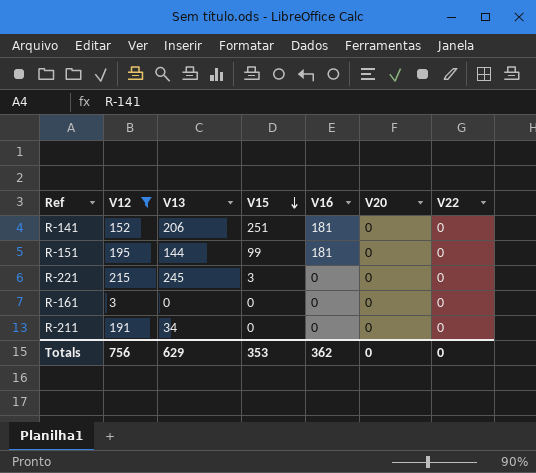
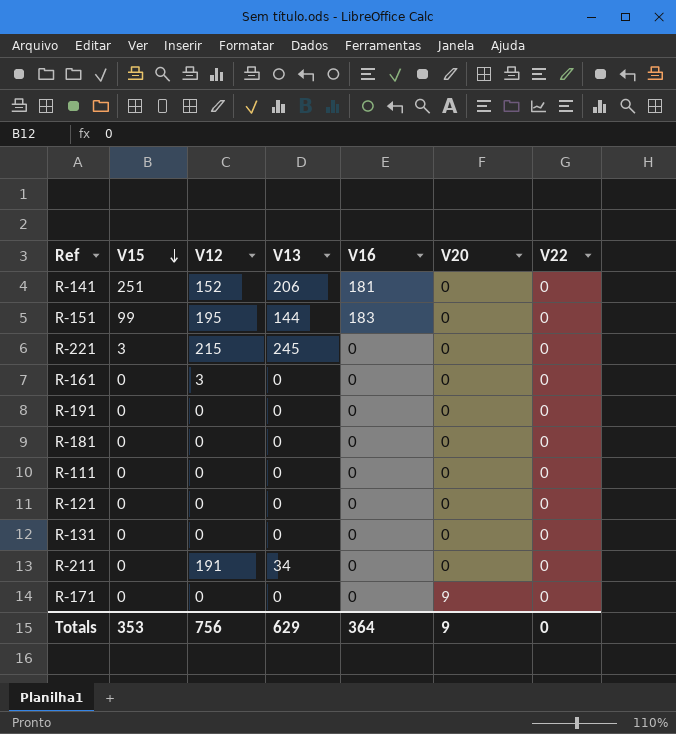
filter: V12 != 0 -> none
column V15 | position: 4 -> 2
R-151 | V16: 181 -> 183
Totals | V16: 362 -> 364
Totals | V20: 0 -> 9

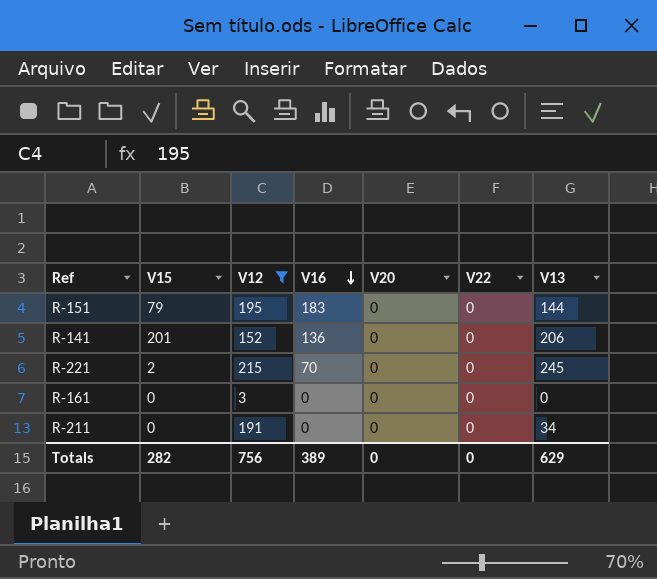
filter: none -> V12 != 0
row order: V15 descending -> V16 descending
column V13 | position: 4 -> 7
R-151 | V15: 99 -> 79
R-141 | V15: 251 -> 201
R-141 | V16: 181 -> 136
R-221 | V15: 3 -> 2
R-221 | V16: 0 -> 70
Totals | V15: 353 -> 282
Totals | V16: 364 -> 389
Totals | V20: 9 -> 0

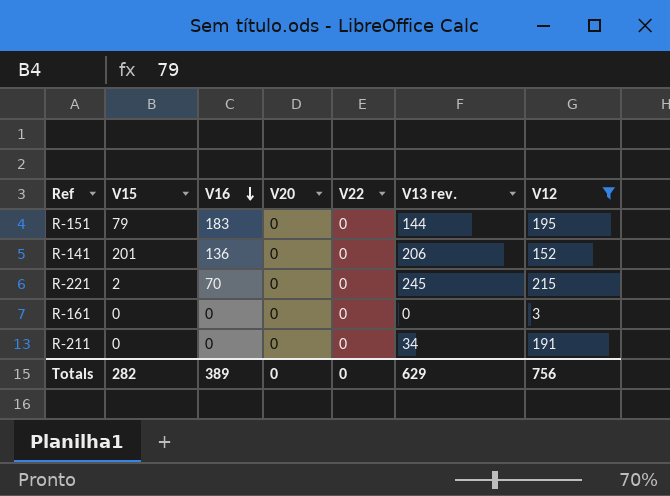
column name: V13 -> V13 rev.
column V12 | position: 3 -> 7

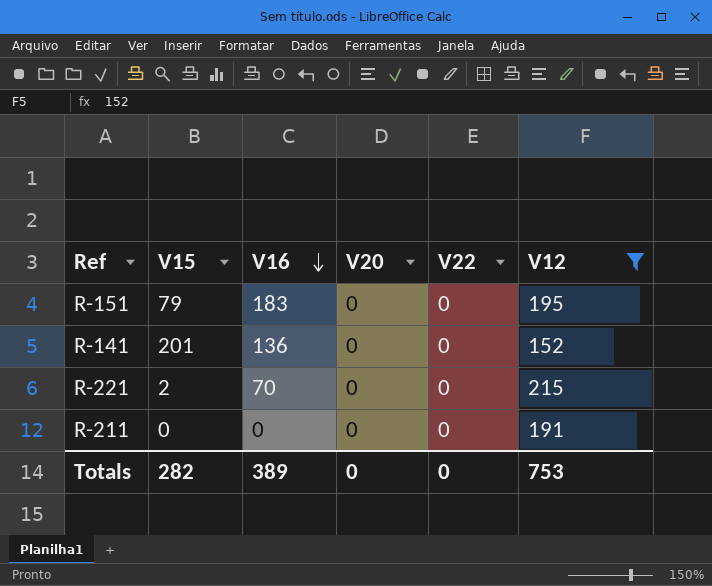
column V13 rev. | position: 6 -> none
row R-161: 0 | 0 | 0 | 0 | 0 | 3 -> none
Totals | V12: 756 -> 753

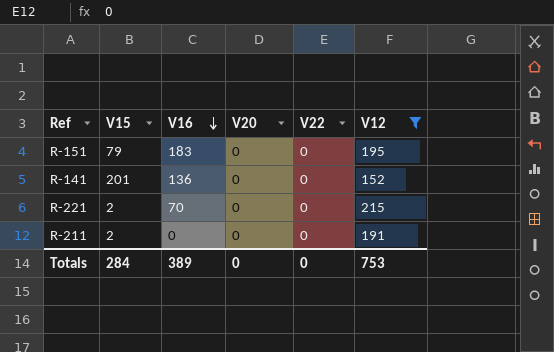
R-211 | V15: 0 -> 2
Totals | V15: 282 -> 284

